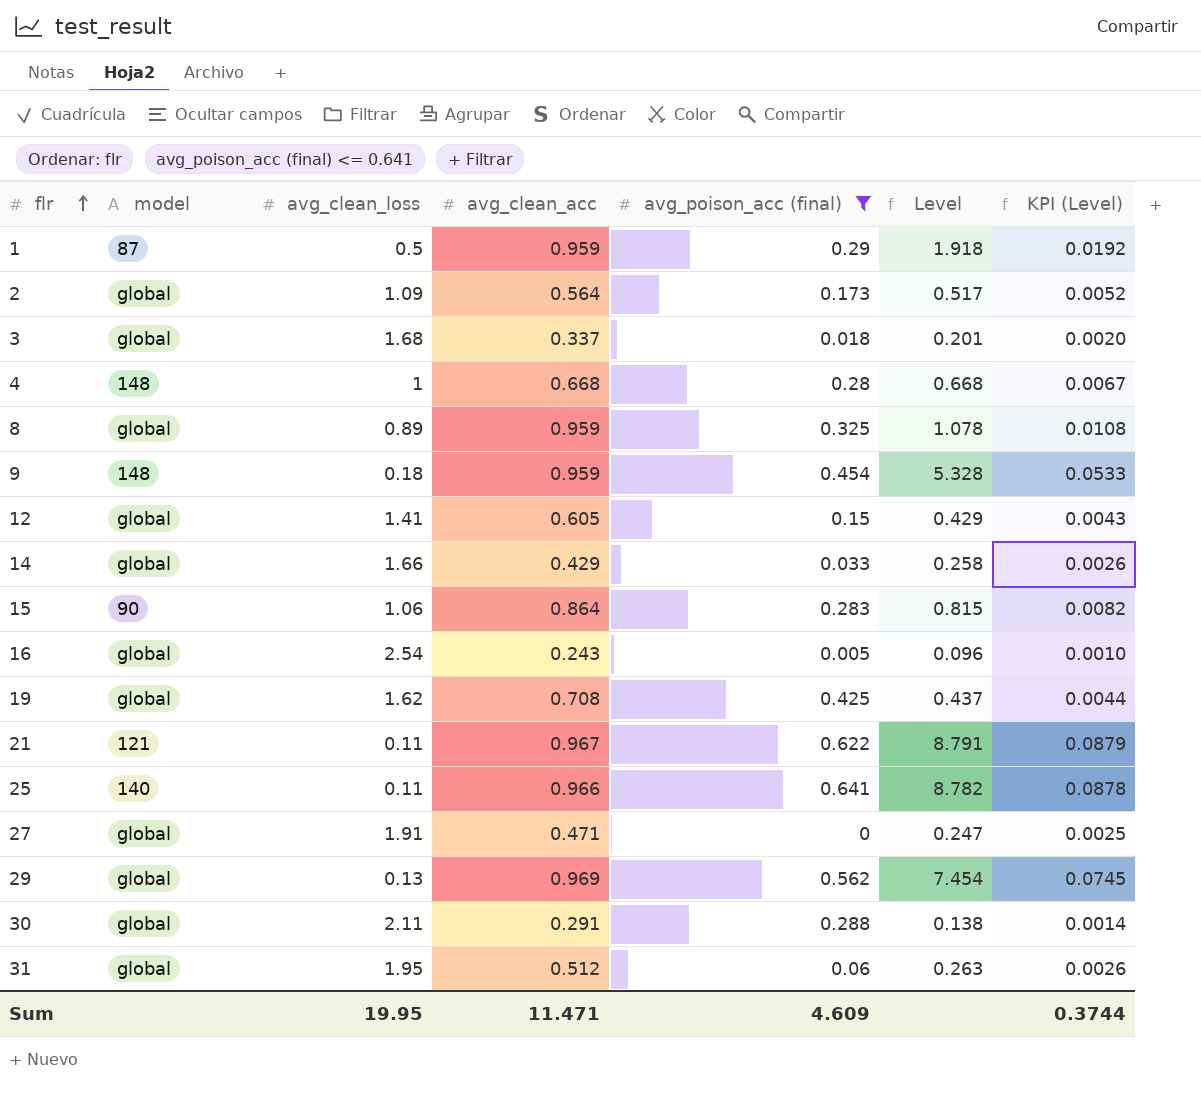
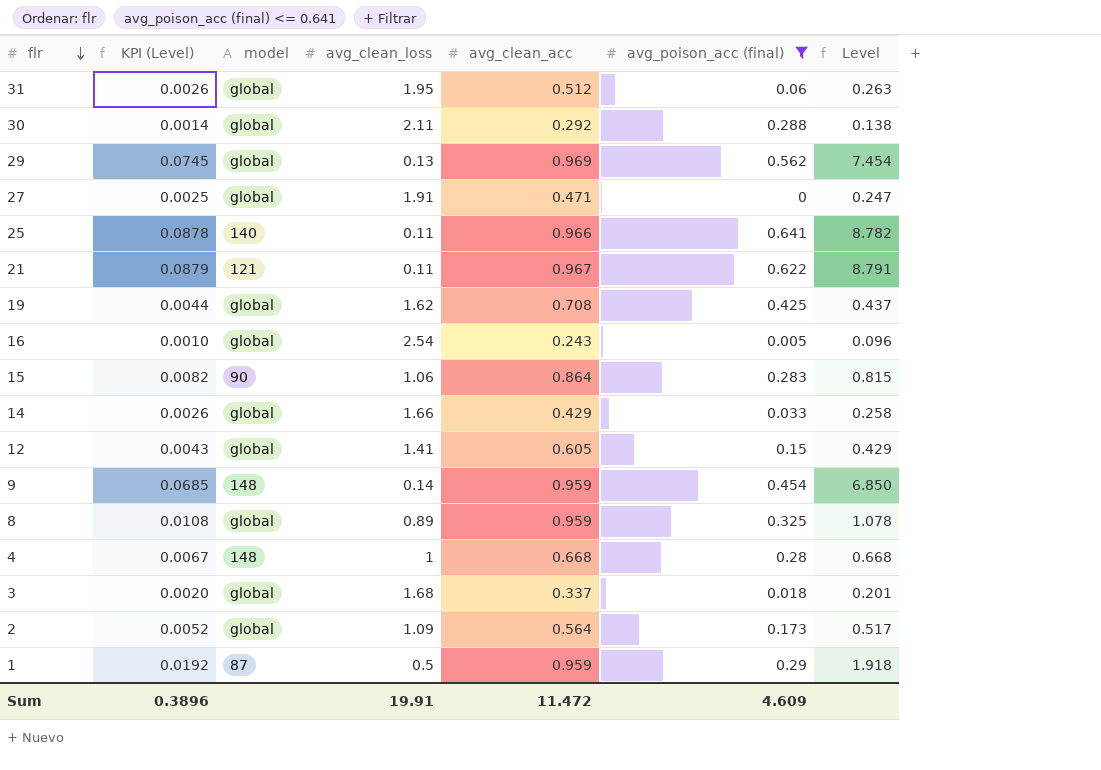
row order: flr ascending -> flr descending
column KPI (Level) | position: 7 -> 2
30 | avg_clean_acc: 0.291 -> 0.292
9 | KPI (Level): 0.0533 -> 0.0685
9 | avg_clean_loss: 0.18 -> 0.14
9 | Level: 5.328 -> 6.850
Sum | KPI (Level): 0.3744 -> 0.3896
Sum | avg_clean_loss: 19.95 -> 19.91
Sum | avg_clean_acc: 11.471 -> 11.472

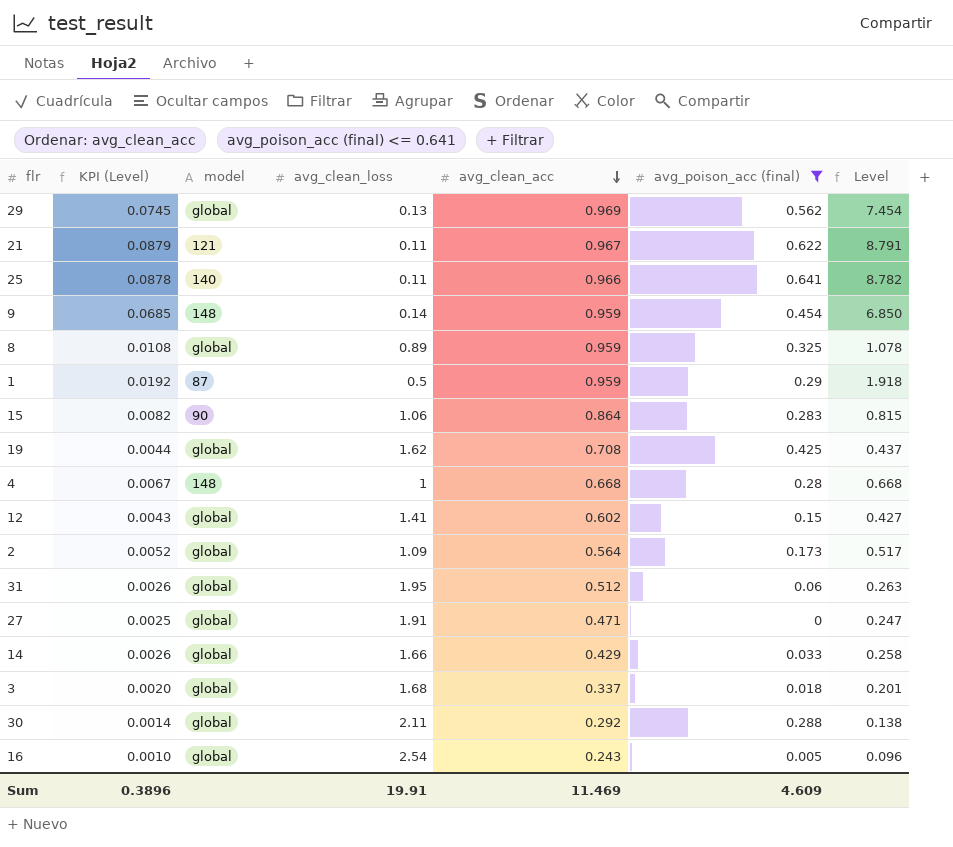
row order: flr descending -> avg_clean_acc descending
12 | avg_clean_acc: 0.605 -> 0.602
12 | Level: 0.429 -> 0.427
Sum | avg_clean_acc: 11.472 -> 11.469

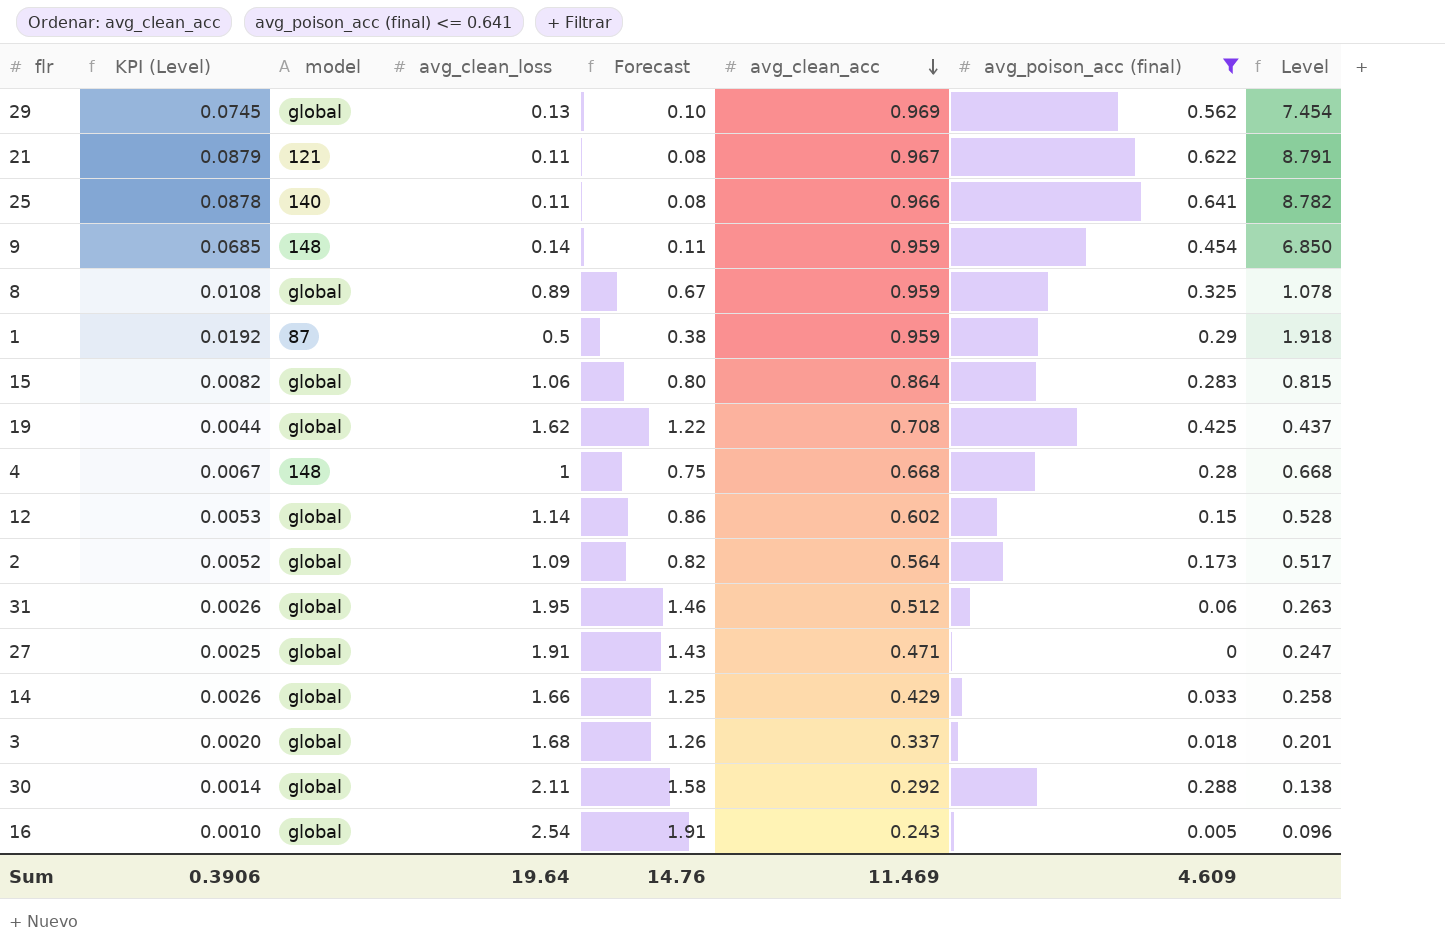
column Forecast | formula: none -> [avg_clean_loss] * 0.75
15 | model: 90 -> global
12 | KPI (Level): 0.0043 -> 0.0053
12 | avg_clean_loss: 1.41 -> 1.14
12 | Level: 0.427 -> 0.528
Sum | KPI (Level): 0.3896 -> 0.3906
Sum | avg_clean_loss: 19.91 -> 19.64

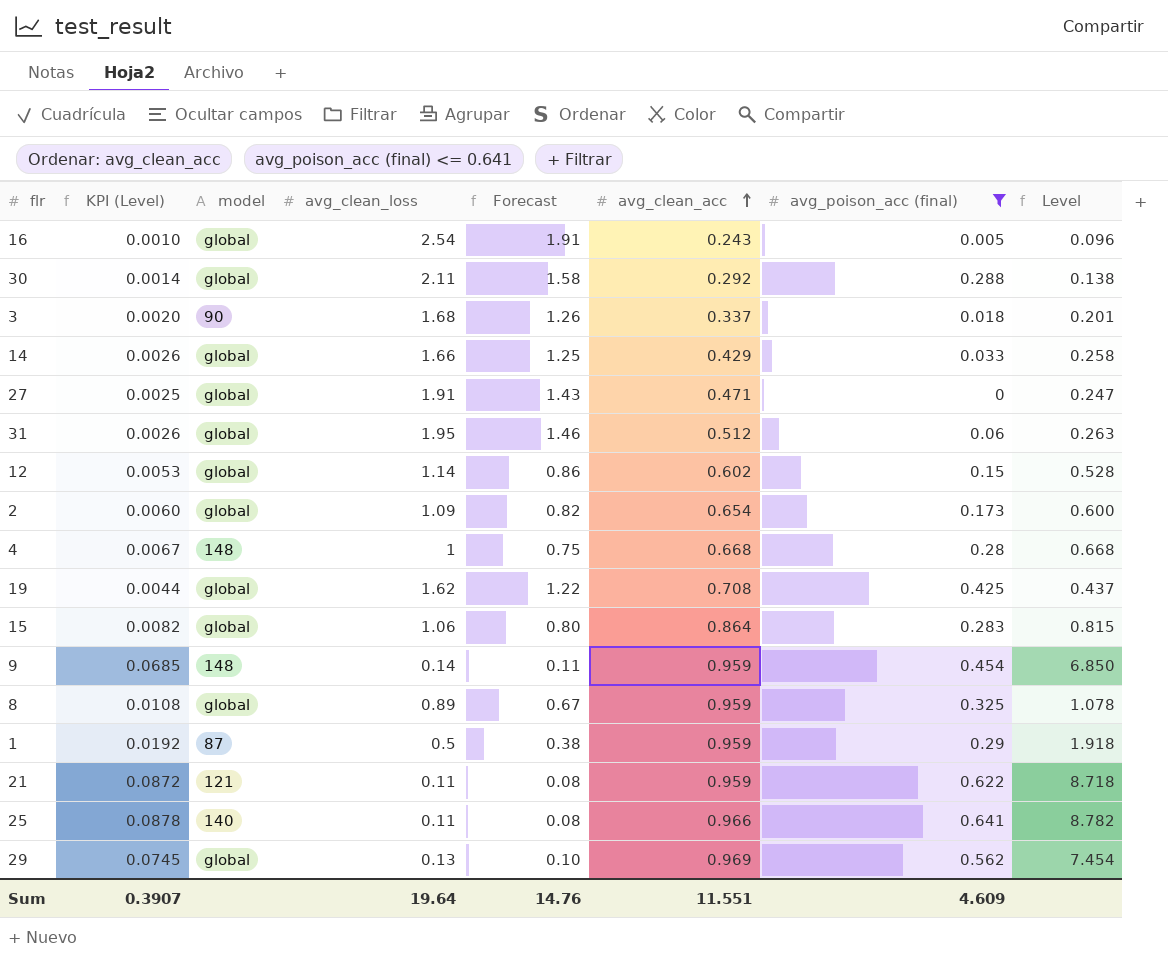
row order: avg_clean_acc descending -> avg_clean_acc ascending
3 | model: global -> 90
2 | KPI (Level): 0.0052 -> 0.0060
2 | avg_clean_acc: 0.564 -> 0.654
2 | Level: 0.517 -> 0.600
21 | KPI (Level): 0.0879 -> 0.0872
21 | avg_clean_acc: 0.967 -> 0.959
21 | Level: 8.791 -> 8.718
Sum | KPI (Level): 0.3906 -> 0.3907
Sum | avg_clean_acc: 11.469 -> 11.551

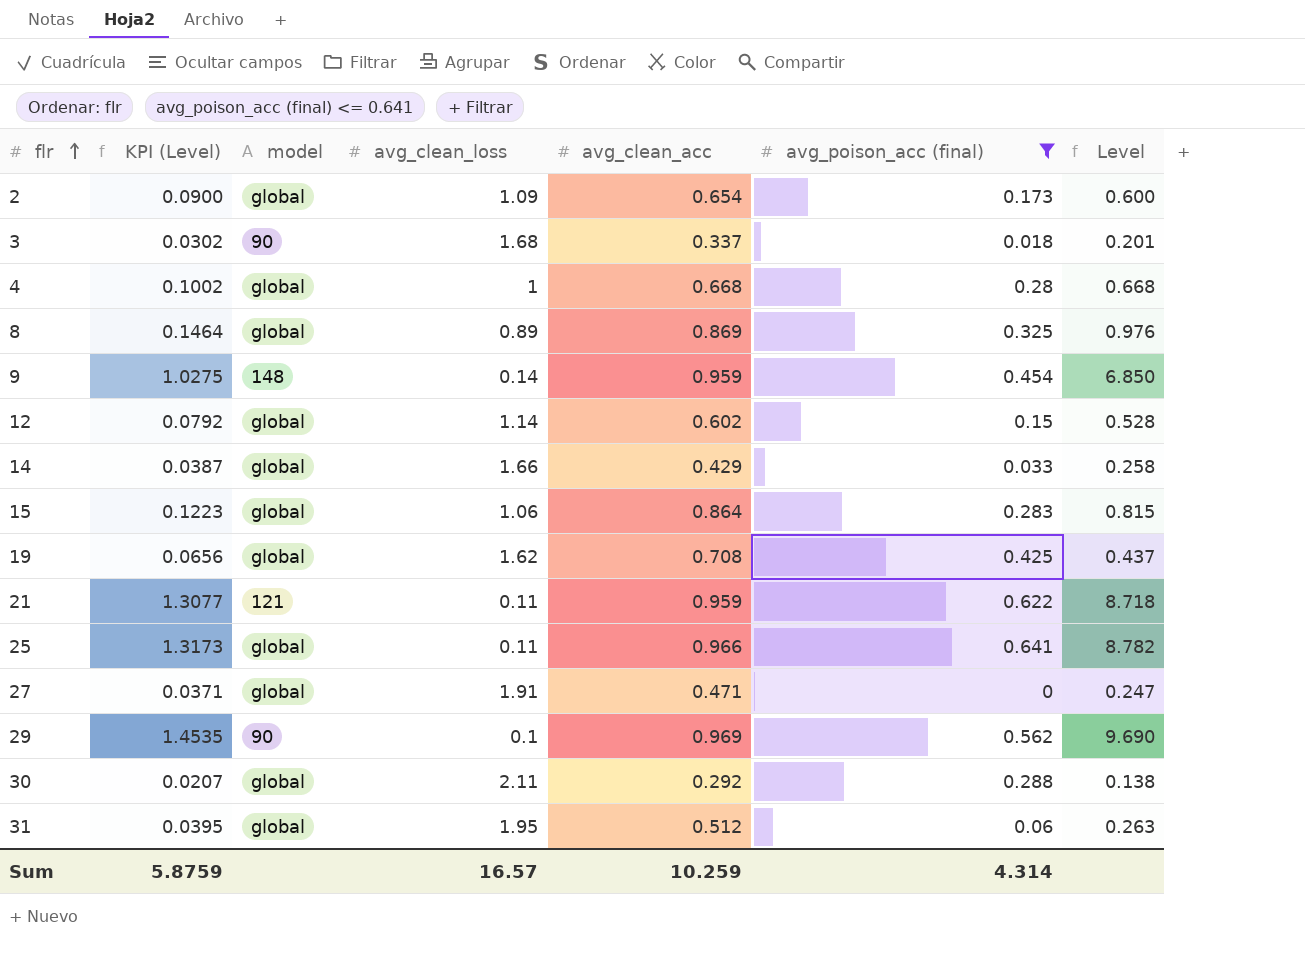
row order: avg_clean_acc ascending -> flr ascending
column Forecast | formula: [avg_clean_loss] * 0.75 -> none
column KPI (Level) | formula: [Level] * 0.01 -> [Level] * 0.15
row 16: 0.0010 | global | 2.54 | 1.91 | 0.243 | 0.005 | 0.096 -> none
row 1: 0.0192 | 87 | 0.5 | 0.38 | 0.959 | 0.29 | 1.918 -> none
4 | model: 148 -> global
8 | avg_clean_acc: 0.959 -> 0.869
8 | Level: 1.078 -> 0.976
25 | model: 140 -> global
29 | model: global -> 90
29 | avg_clean_loss: 0.13 -> 0.1
29 | Level: 7.454 -> 9.690
Sum | KPI (Level): 0.3907 -> 5.8759
Sum | avg_clean_loss: 19.64 -> 16.57
Sum | avg_clean_acc: 11.551 -> 10.259
Sum | avg_poison_acc (final): 4.609 -> 4.314

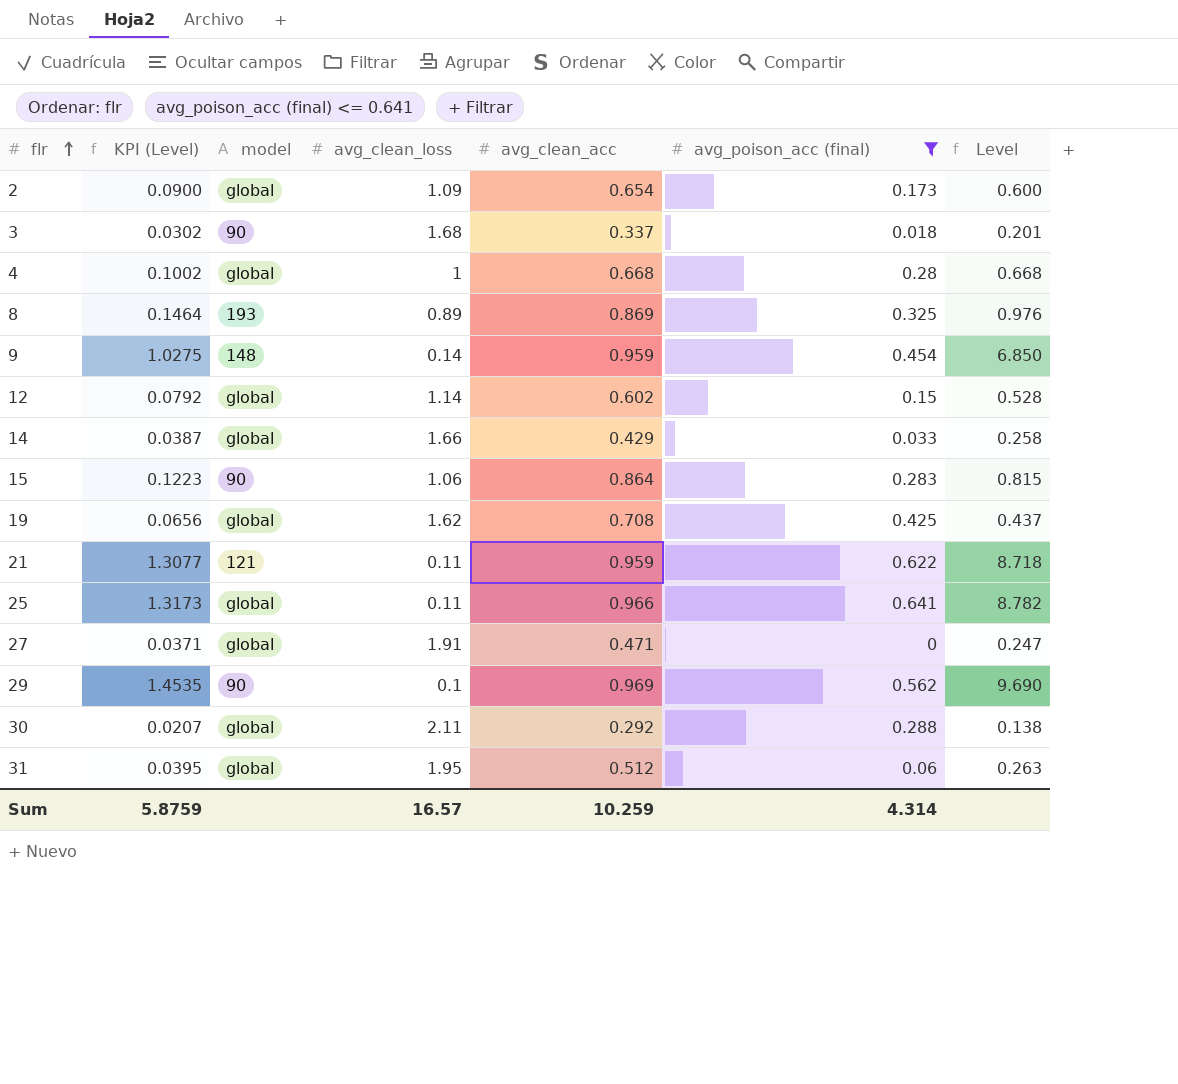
8 | model: global -> 193
15 | model: global -> 90

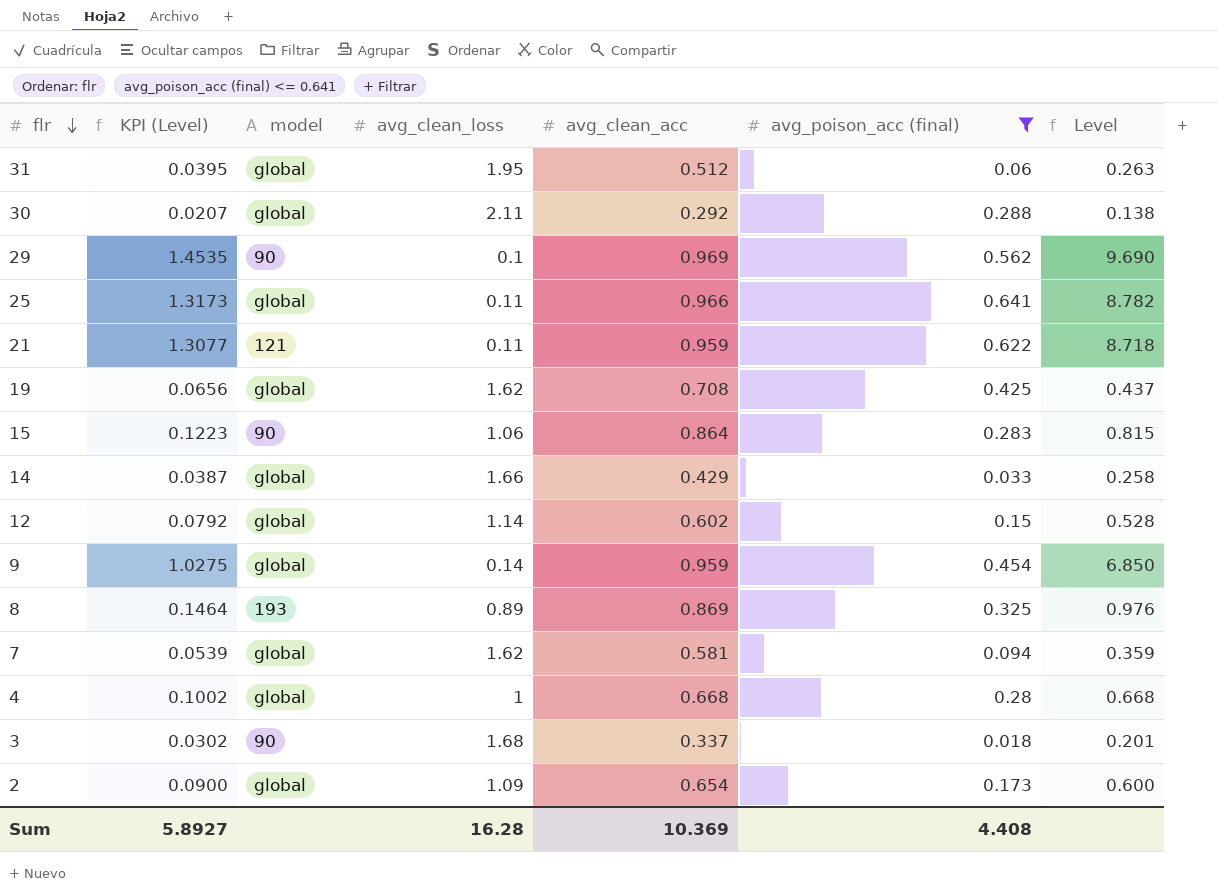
row order: flr ascending -> flr descending
row 27: 0.0371 | global | 1.91 | 0.471 | 0 | 0.247 -> none
9 | model: 148 -> global
row 7: none -> 0.0539 | global | 1.62 | 0.581 | 0.094 | 0.359
Sum | KPI (Level): 5.8759 -> 5.8927
Sum | avg_clean_loss: 16.57 -> 16.28
Sum | avg_clean_acc: 10.259 -> 10.369
Sum | avg_poison_acc (final): 4.314 -> 4.408

